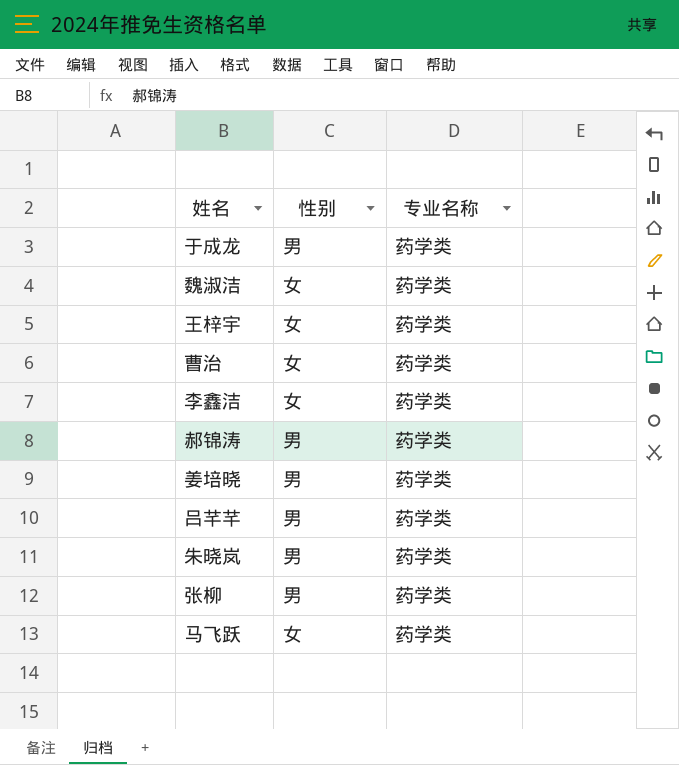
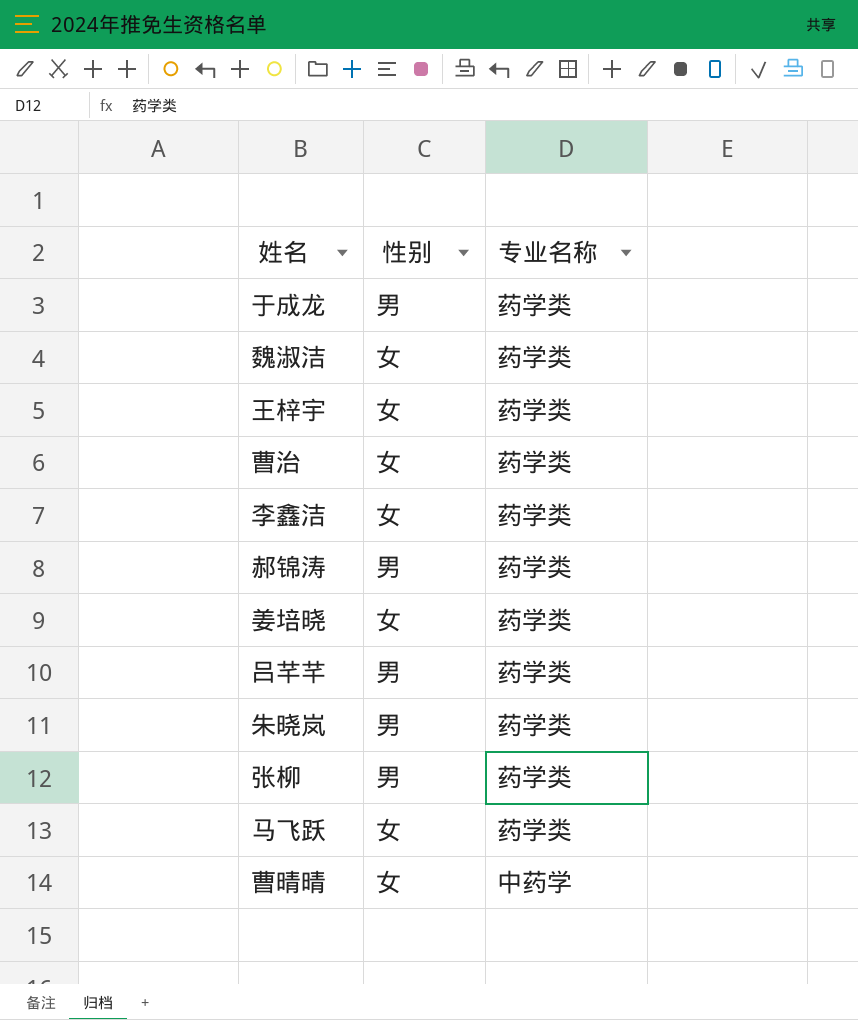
姜培晓 | 性别: 男 -> 女
row 曹晴晴: none -> 女 | 中药学

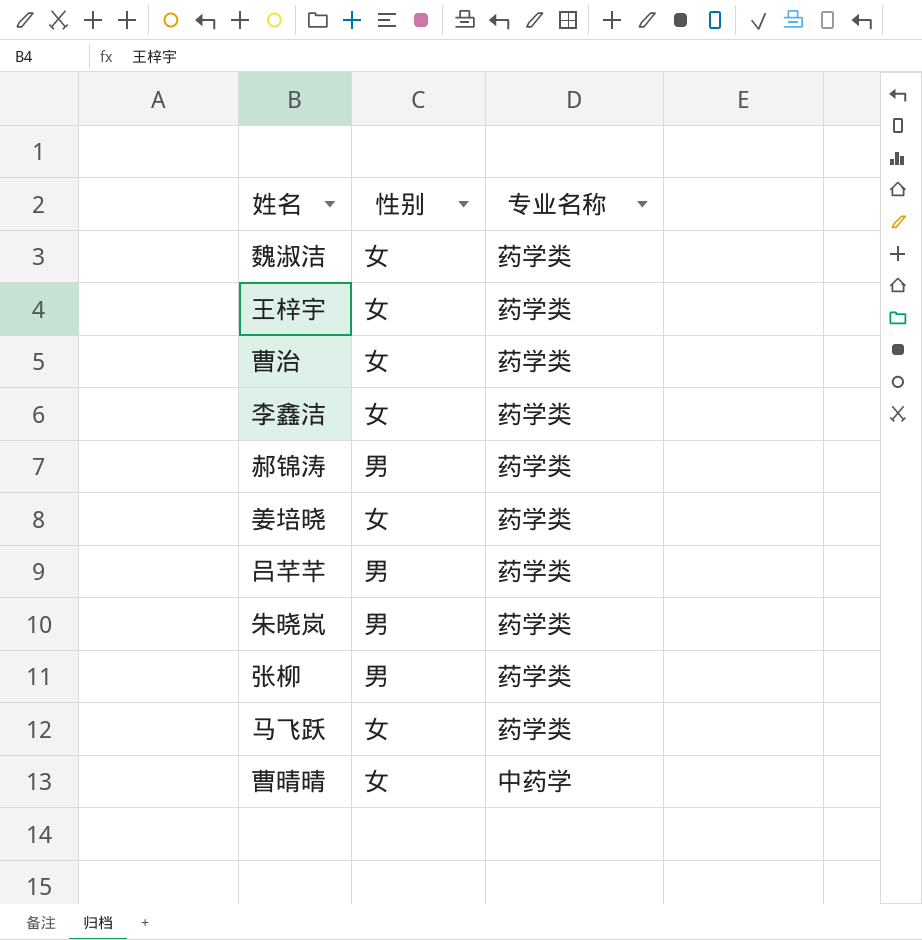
row 于成龙: 男 | 药学类 -> none

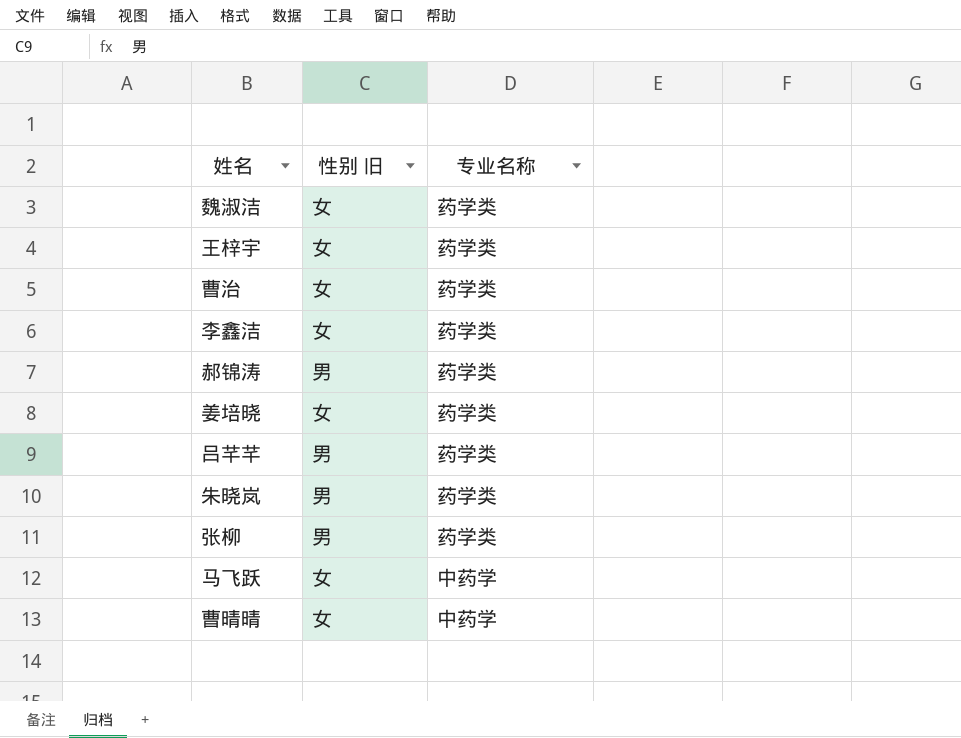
column name: 性别 -> 性别 旧
马飞跃 | 专业名称: 药学类 -> 中药学

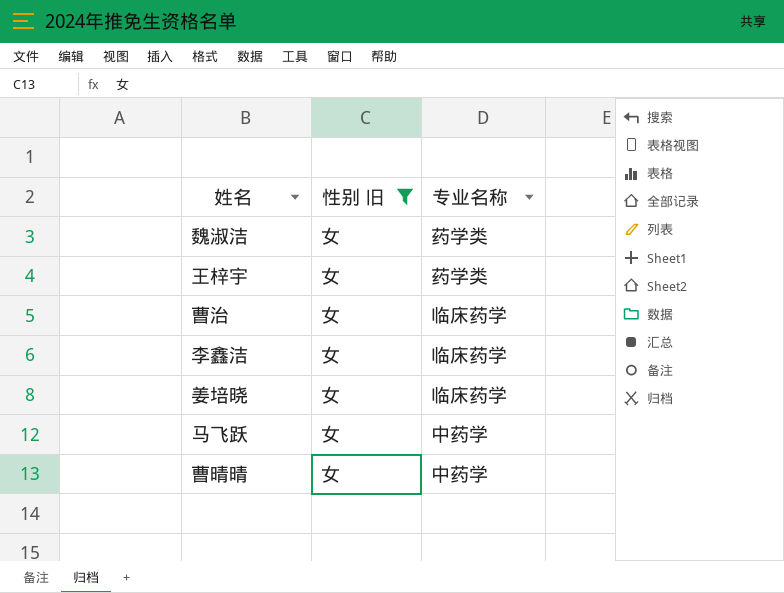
filter: none -> 性别 旧 = 女
曹治 | 专业名称: 药学类 -> 临床药学
李鑫洁 | 专业名称: 药学类 -> 临床药学
姜培晓 | 专业名称: 药学类 -> 临床药学

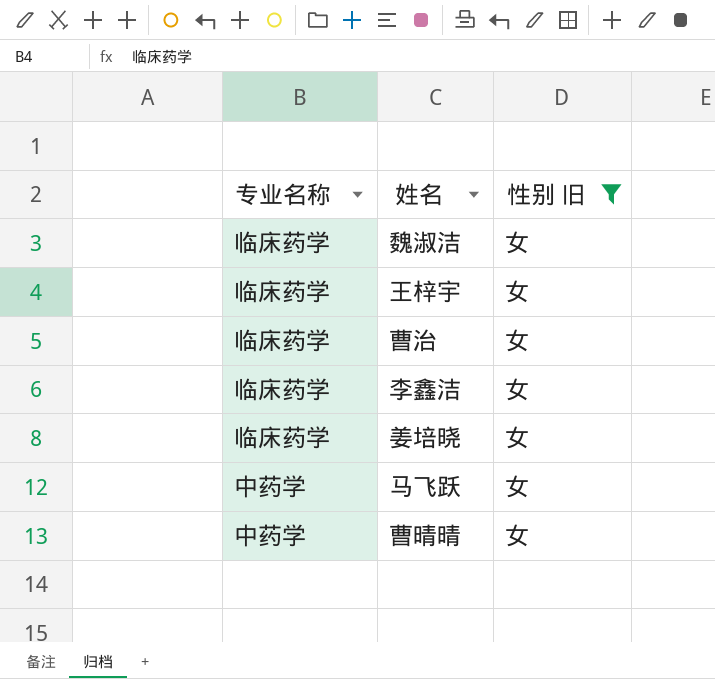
column 专业名称 | position: 3 -> 1
魏淑洁 | 专业名称: 药学类 -> 临床药学
王梓宇 | 专业名称: 药学类 -> 临床药学

